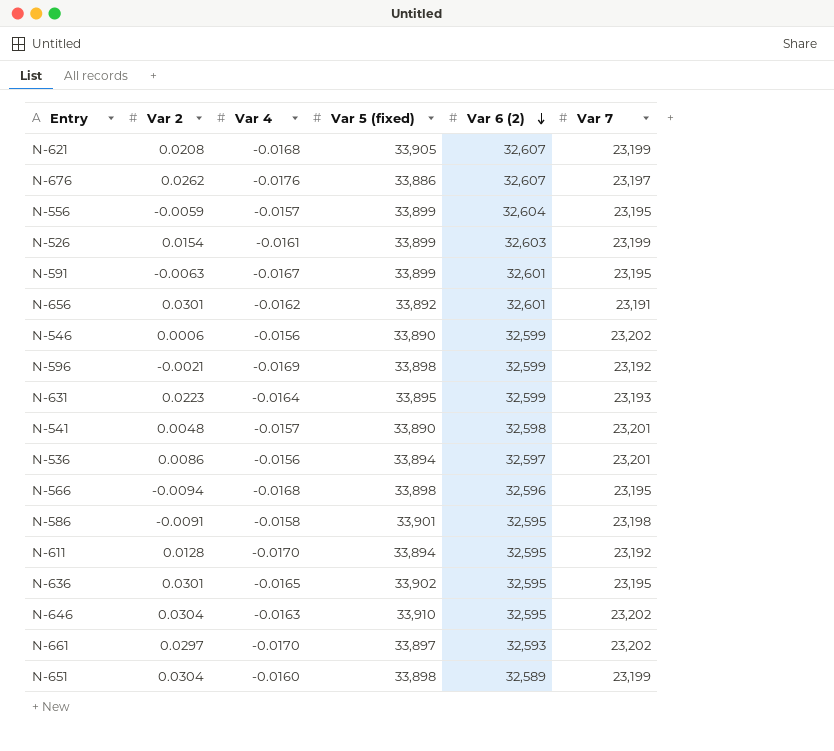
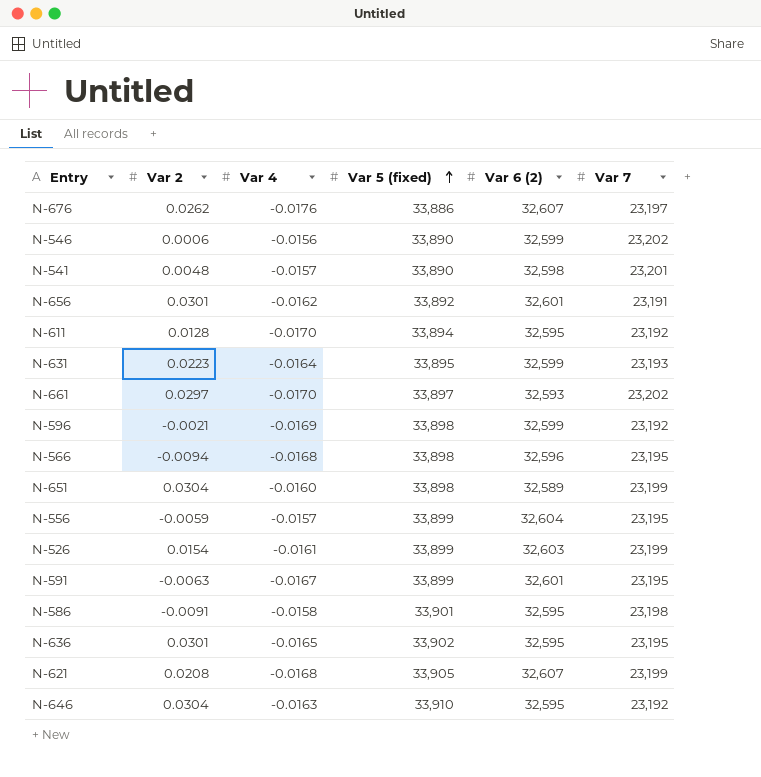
row order: Var 6 (2) descending -> Var 5 (fixed) ascending
row N-536: 0.0086 | -0.0156 | 33,894 | 32,597 | 23,201 -> none
N-646 | Var 7: 23,202 -> 23,192

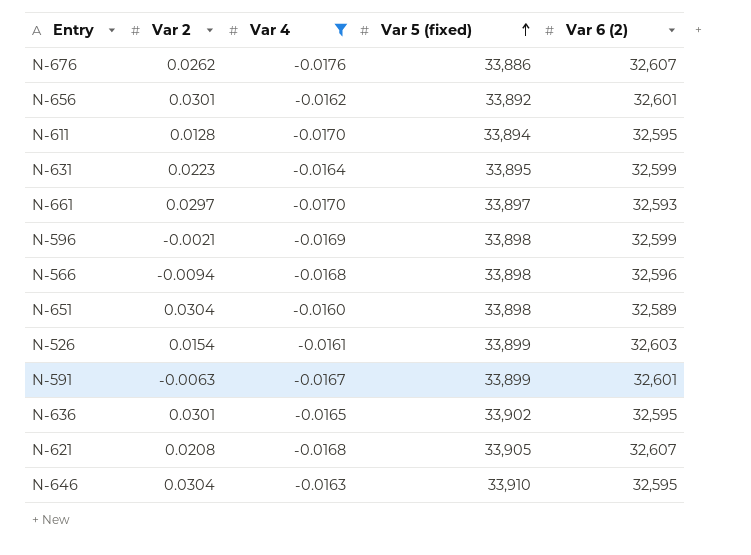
filter: none -> Var 4 <= -0.0160
column Var 7 | position: 6 -> none

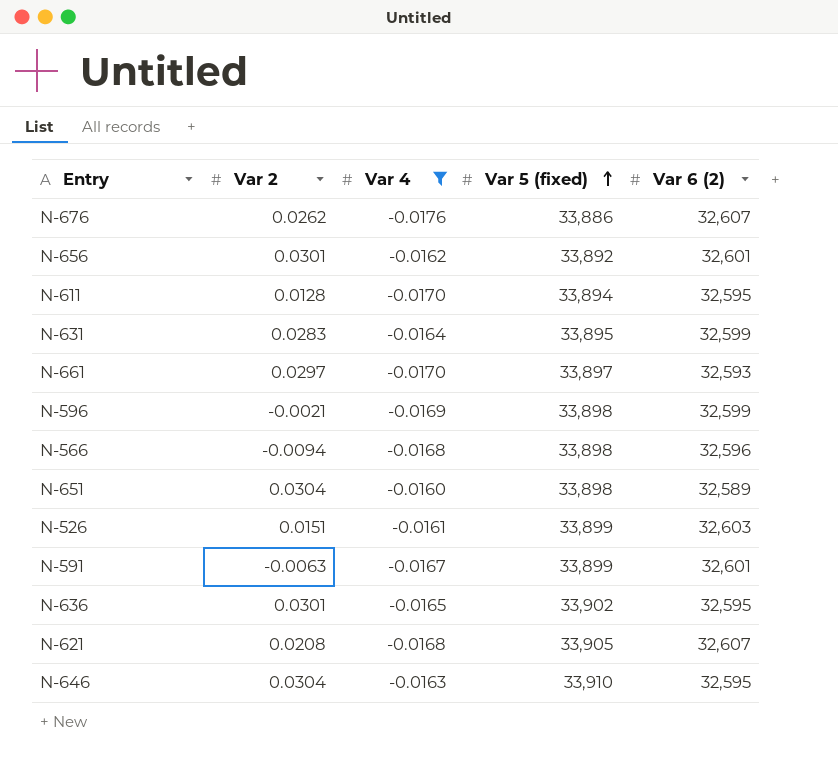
N-631 | Var 2: 0.0223 -> 0.0283
N-526 | Var 2: 0.0154 -> 0.0151

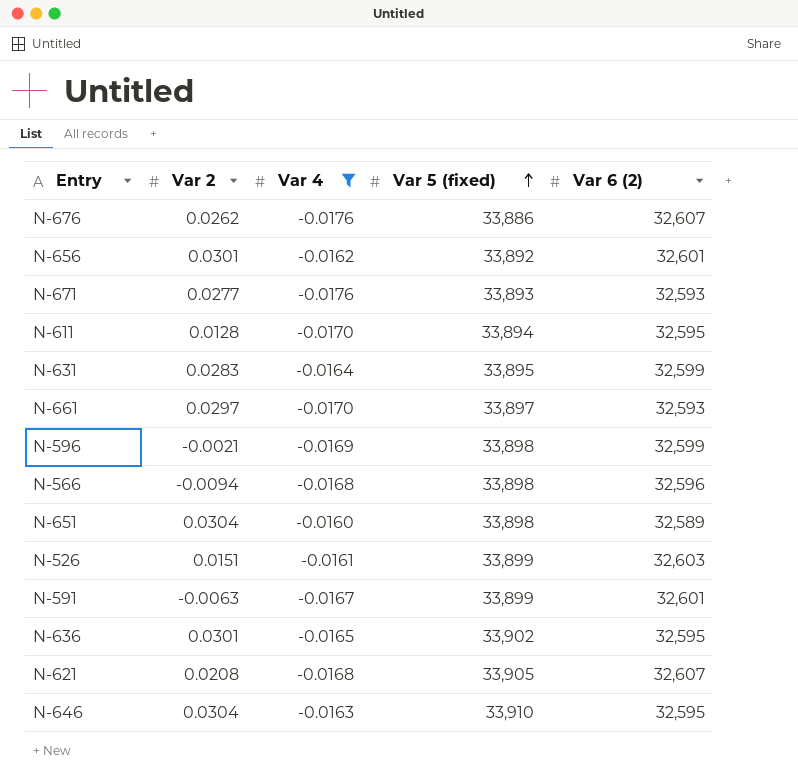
row N-671: none -> 0.0277 | -0.0176 | 33,893 | 32,593

